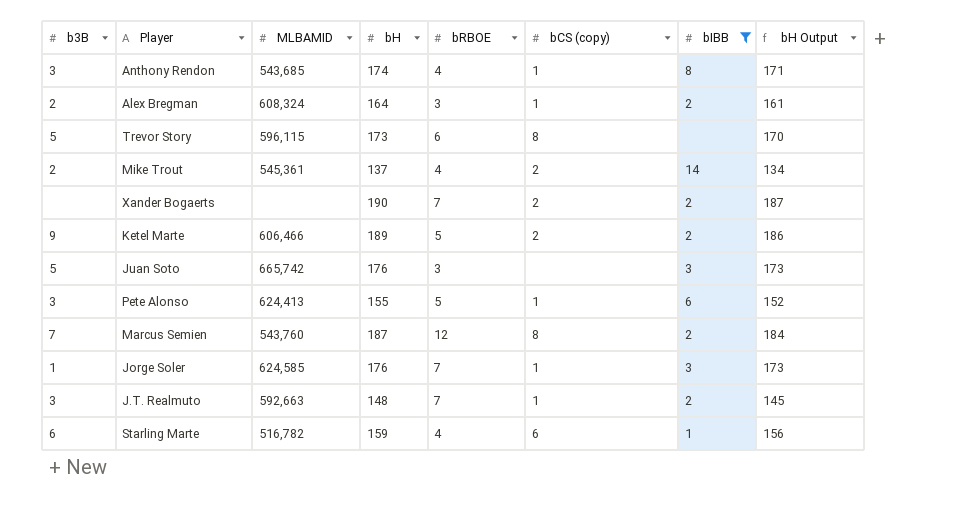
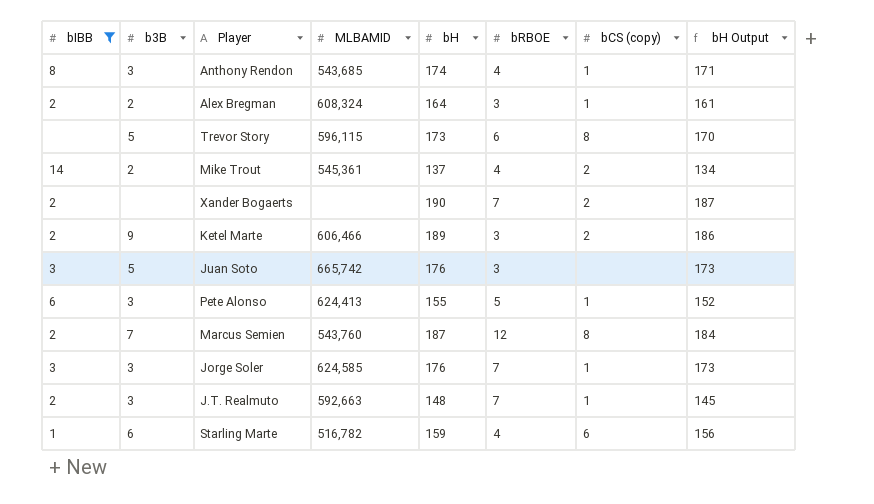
column bIBB | position: 7 -> 1
Ketel Marte | bRBOE: 5 -> 3
Jorge Soler | b3B: 1 -> 3

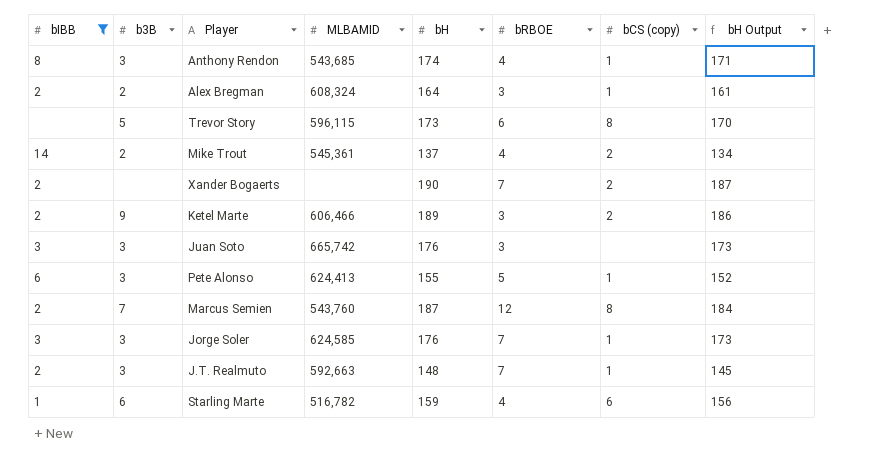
Juan Soto | b3B: 5 -> 3

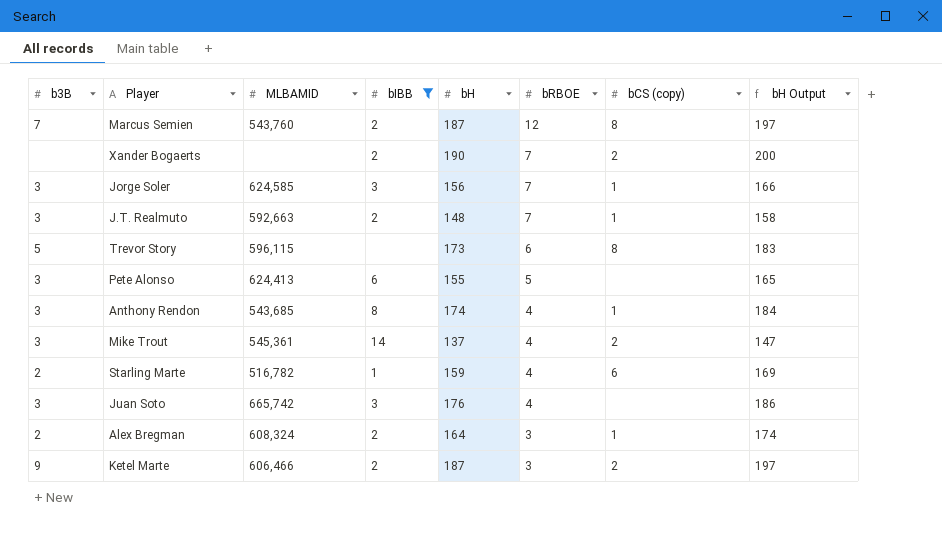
row order: none -> bRBOE descending
column bIBB | position: 1 -> 4
column bH Output | formula: [bH] - 3 -> [bH] + 10
Jorge Soler | bH: 176 -> 156
Pete Alonso | bCS (copy): 1 -> none
Mike Trout | b3B: 2 -> 3
Starling Marte | b3B: 6 -> 2
Juan Soto | bRBOE: 3 -> 4
Ketel Marte | bH: 189 -> 187

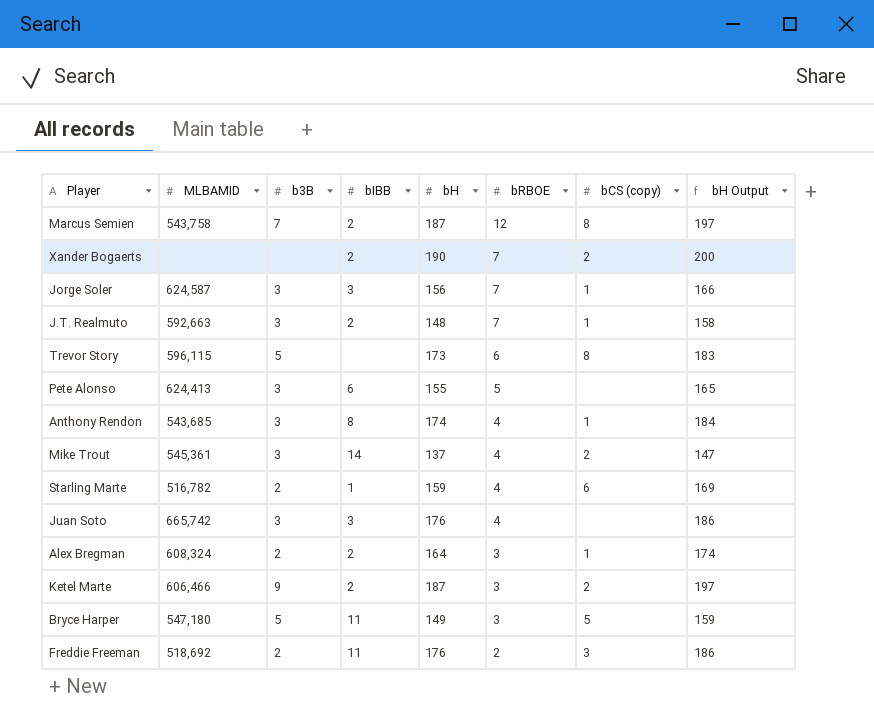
filter: bIBB != 11 -> none
column b3B | position: 1 -> 3
Marcus Semien | MLBAMID: 543,760 -> 543,758
Jorge Soler | MLBAMID: 624,585 -> 624,587

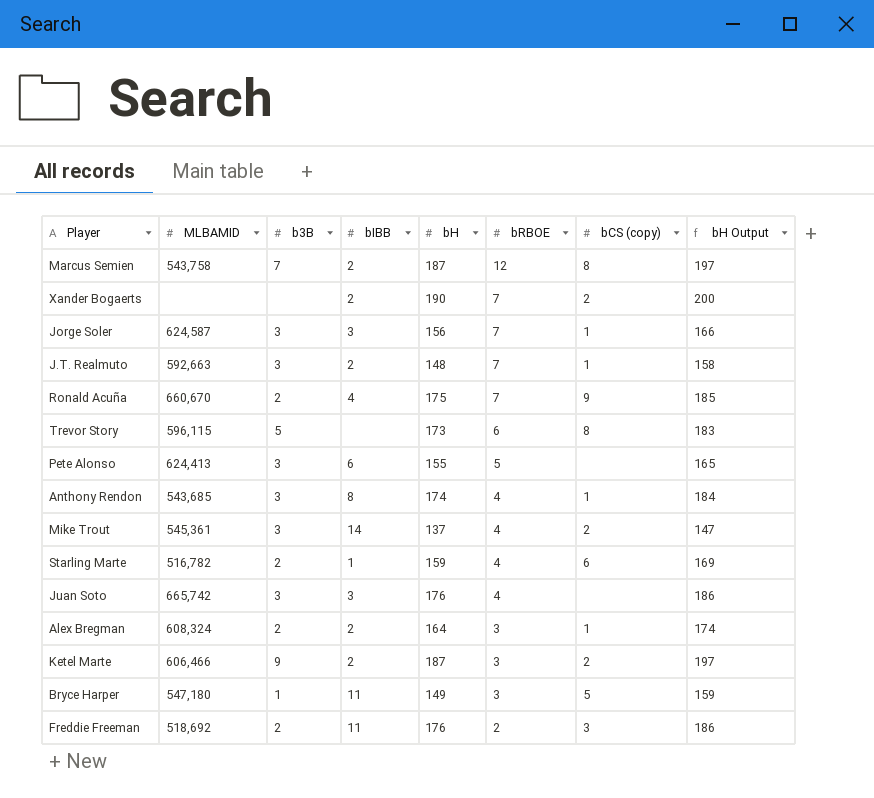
row Ronald Acuña: none -> 660,670 | 2 | 4 | 175 | 7 | 9 | 185
Bryce Harper | b3B: 5 -> 1

